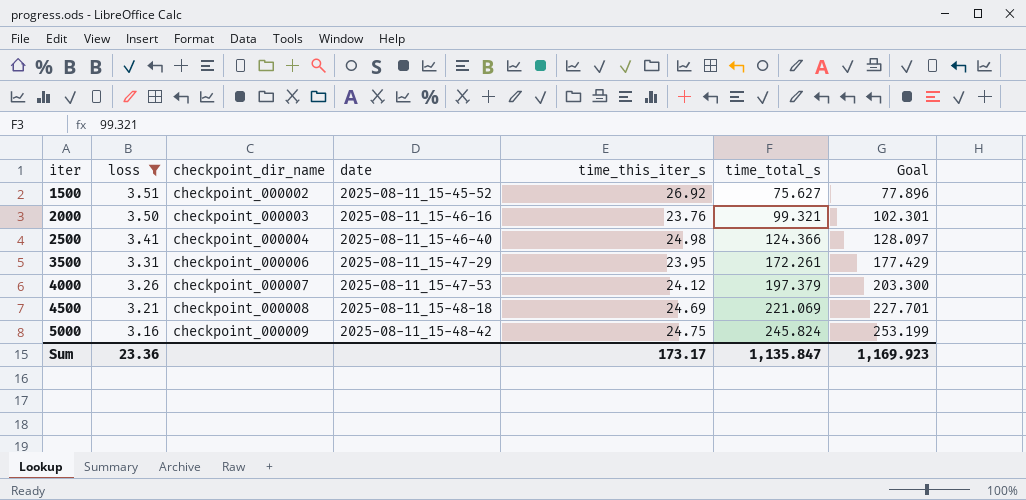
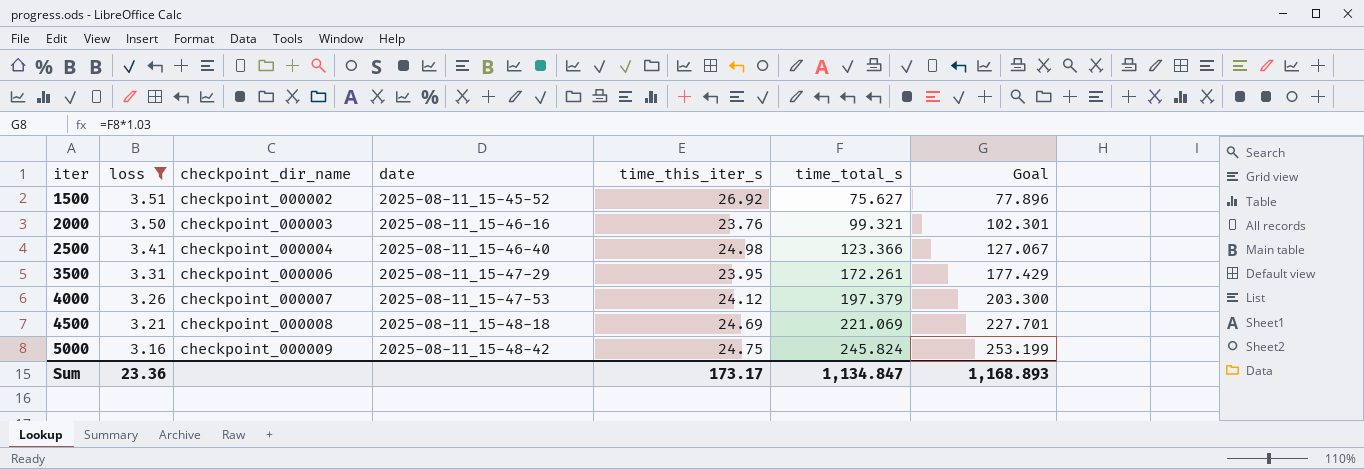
2500 | time_total_s: 124.366 -> 123.366
2500 | Goal: 128.097 -> 127.067
Sum | time_total_s: 1,135.847 -> 1,134.847
Sum | Goal: 1,169.923 -> 1,168.893

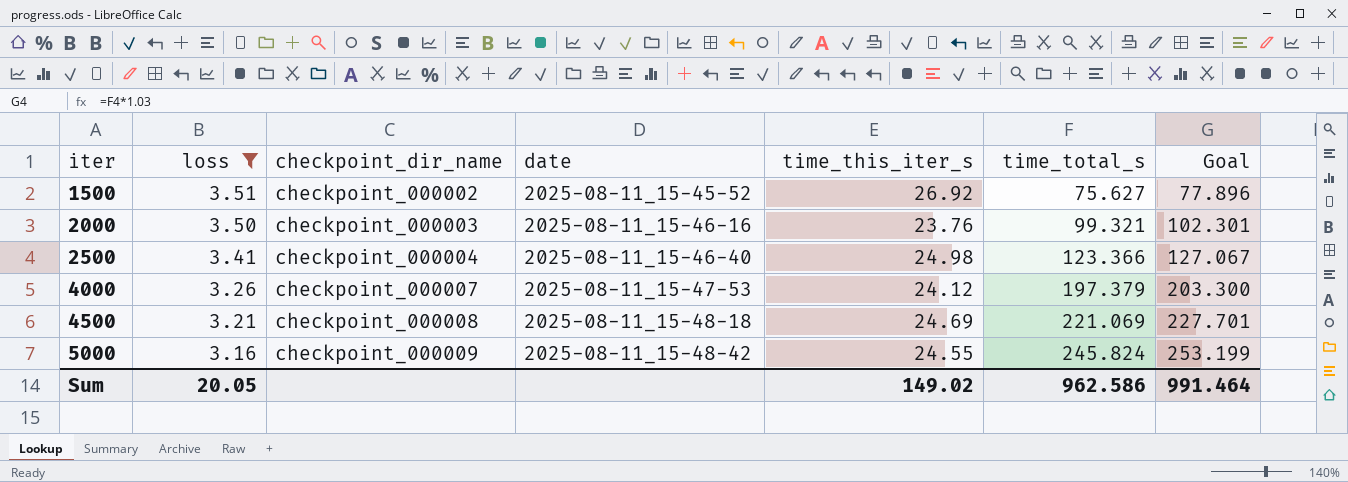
row 3500: 3.31 | checkpoint_000006 | 2025-08-11_15-47-29 | 23.95 | 172.261 | 177.429 -> none
5000 | time_this_iter_s: 24.75 -> 24.55
Sum | loss: 23.36 -> 20.05
Sum | time_this_iter_s: 173.17 -> 149.02
Sum | time_total_s: 1,134.847 -> 962.586
Sum | Goal: 1,168.893 -> 991.464

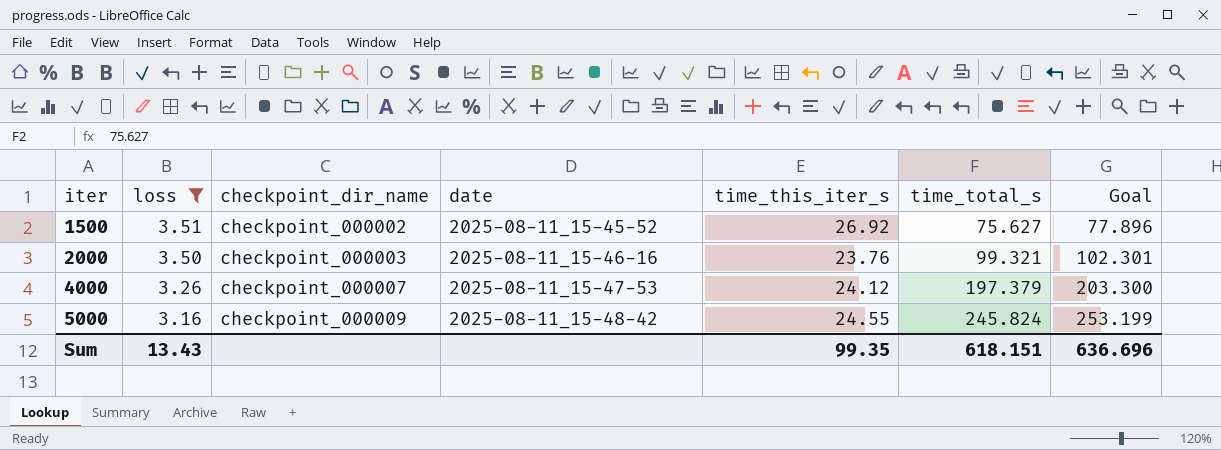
row 2500: 3.41 | checkpoint_000004 | 2025-08-11_15-46-40 | 24.98 | 123.366 | 127.067 -> none
row 4500: 3.21 | checkpoint_000008 | 2025-08-11_15-48-18 | 24.69 | 221.069 | 227.701 -> none
Sum | loss: 20.05 -> 13.43
Sum | time_this_iter_s: 149.02 -> 99.35
Sum | time_total_s: 962.586 -> 618.151
Sum | Goal: 991.464 -> 636.696

